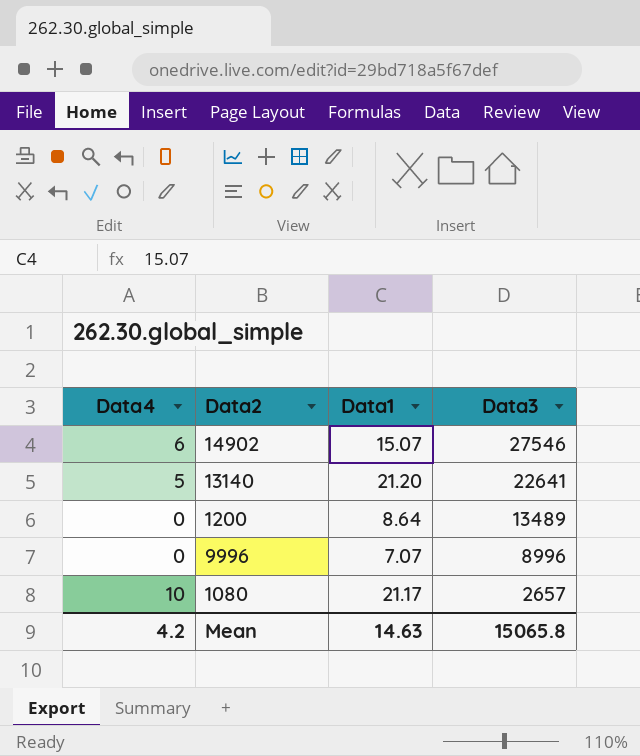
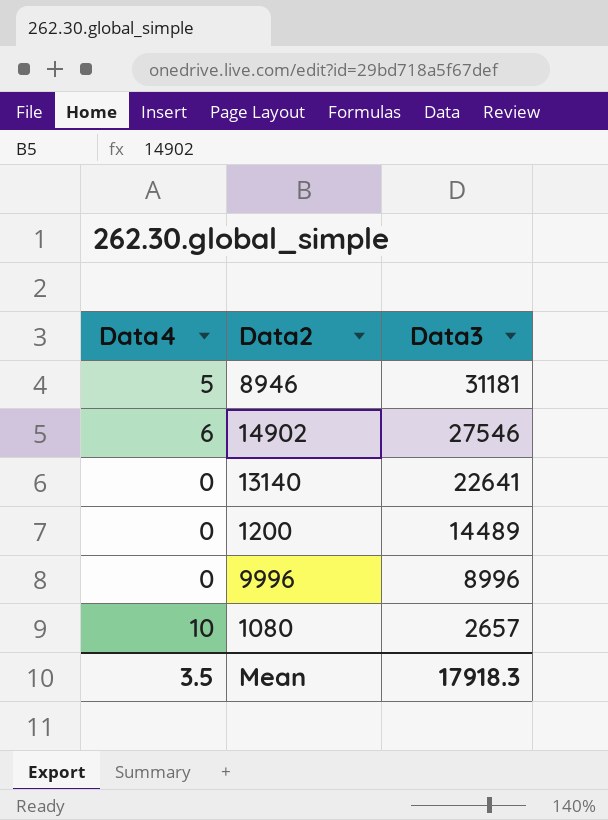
column Data1 | position: 3 -> none
row 8946: none -> 5 | 31181
13140 | Data4: 5 -> 0
1200 | Data3: 13489 -> 14489
Mean | Data4: 4.2 -> 3.5
Mean | Data3: 15065.8 -> 17918.3

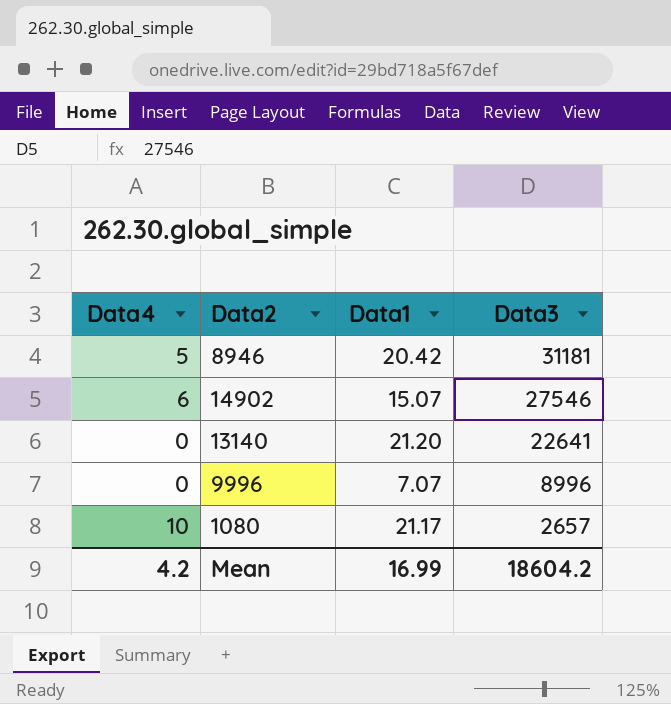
column Data1 | position: none -> 3
row 1200: 0 | 14489 -> none
Mean | Data4: 3.5 -> 4.2
Mean | Data3: 17918.3 -> 18604.2

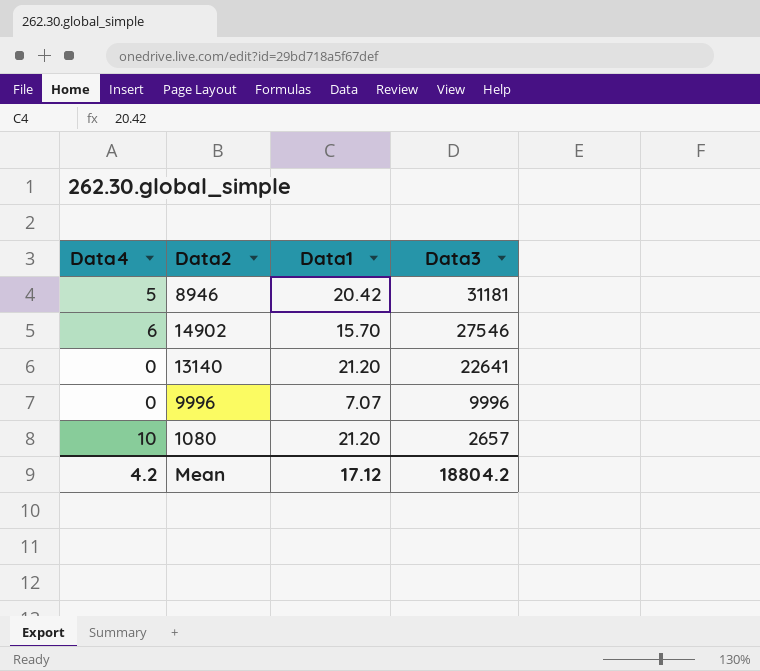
14902 | Data1: 15.07 -> 15.70
9996 | Data3: 8996 -> 9996
1080 | Data1: 21.17 -> 21.20
Mean | Data1: 16.99 -> 17.12
Mean | Data3: 18604.2 -> 18804.2

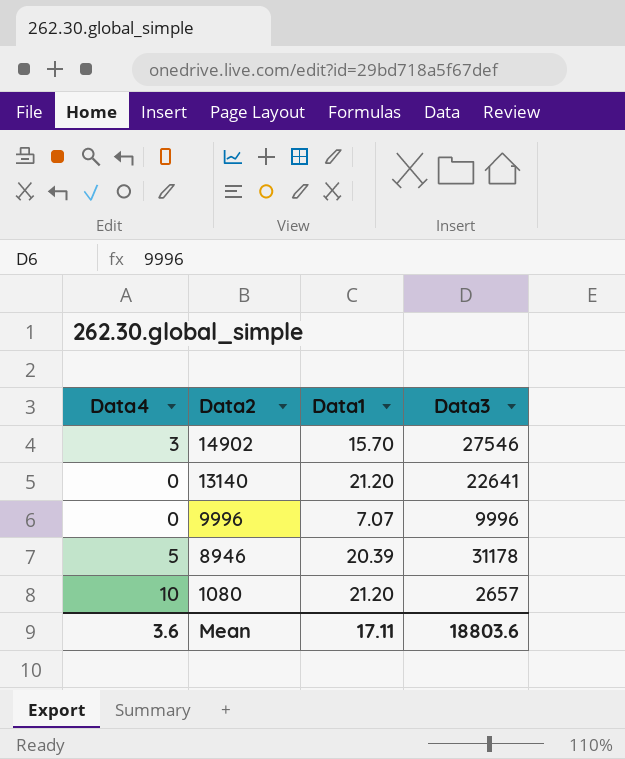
row order: Data3 descending -> Data2 descending
14902 | Data4: 6 -> 3
8946 | Data1: 20.42 -> 20.39
8946 | Data3: 31181 -> 31178
Mean | Data4: 4.2 -> 3.6
Mean | Data1: 17.12 -> 17.11
Mean | Data3: 18804.2 -> 18803.6

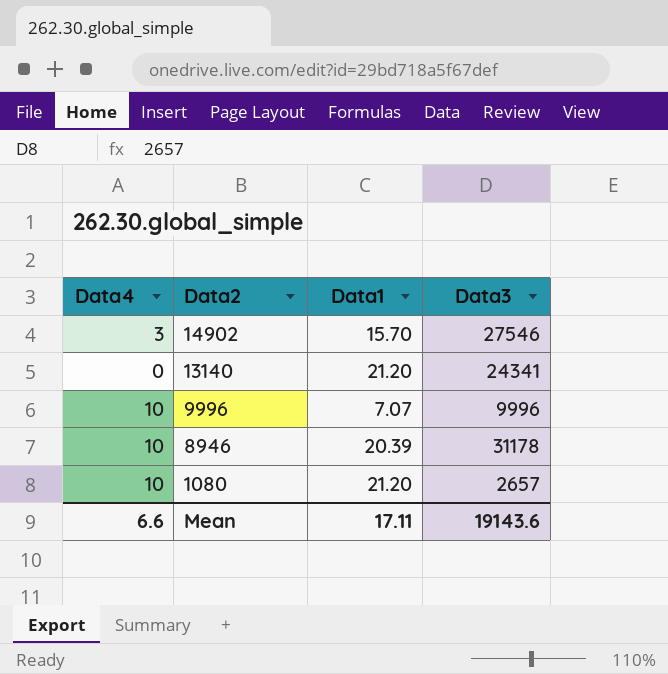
13140 | Data3: 22641 -> 24341
9996 | Data4: 0 -> 10
8946 | Data4: 5 -> 10
Mean | Data4: 3.6 -> 6.6
Mean | Data3: 18803.6 -> 19143.6

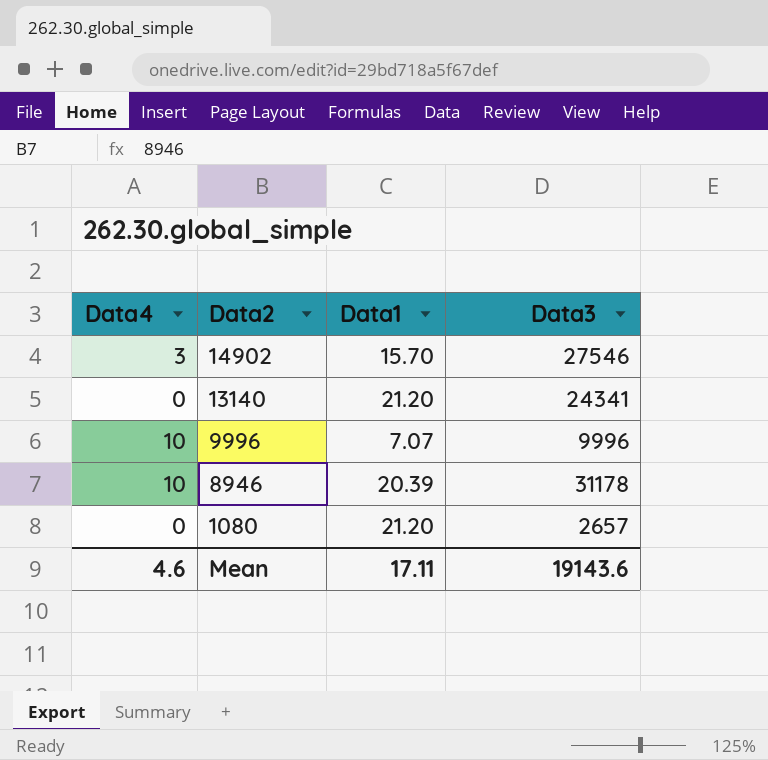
1080 | Data4: 10 -> 0
Mean | Data4: 6.6 -> 4.6

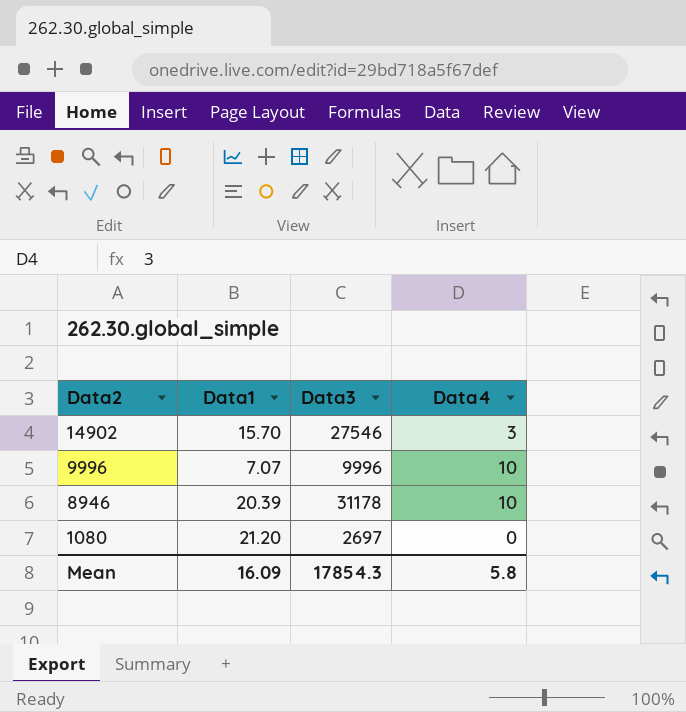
column Data4 | position: 1 -> 4
row 13140: 0 | 21.20 | 24341 -> none
1080 | Data3: 2657 -> 2697
Mean | Data1: 17.11 -> 16.09
Mean | Data3: 19143.6 -> 17854.3
Mean | Data4: 4.6 -> 5.8

